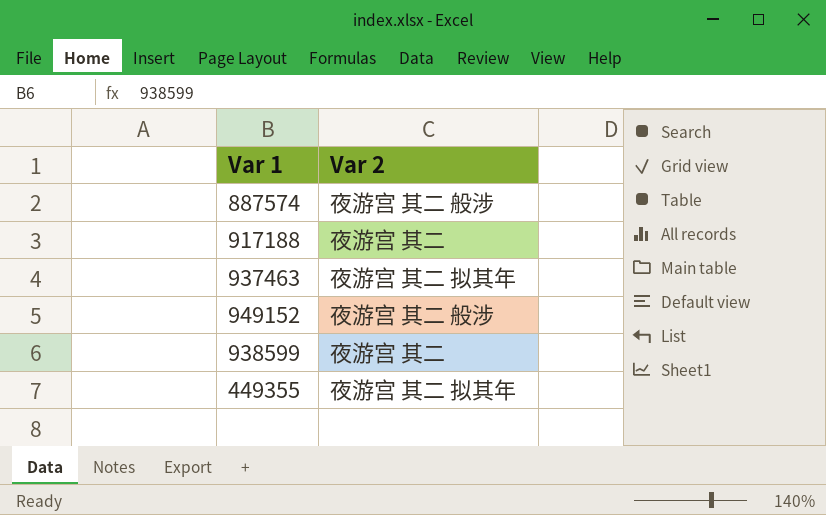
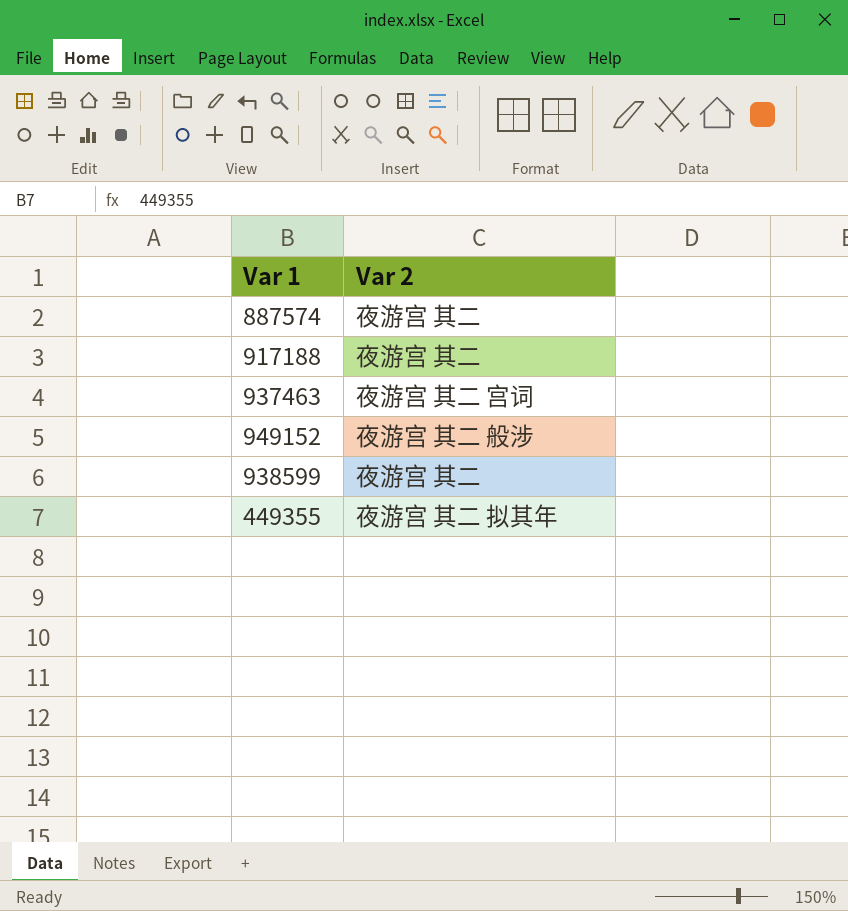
887574 | Var 2: 夜游宫 其二 般涉 -> 夜游宫 其二
937463 | Var 2: 夜游宫 其二 拟其年 -> 夜游宫 其二 宫词

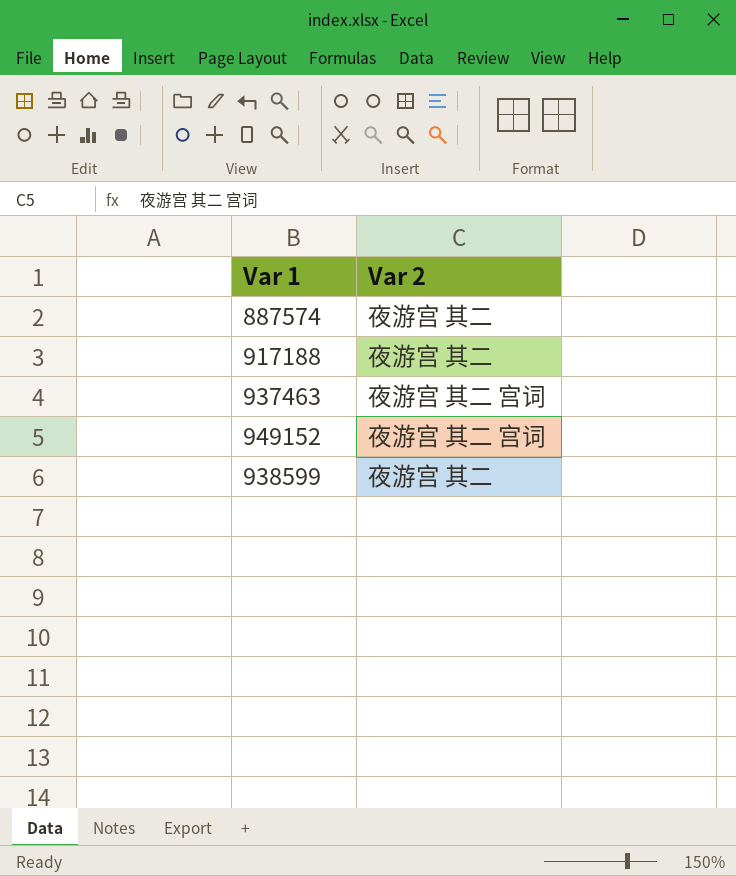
row 449355: 夜游宫 其二 拟其年 -> none
949152 | Var 2: 夜游宫 其二 般涉 -> 夜游宫 其二 宫词

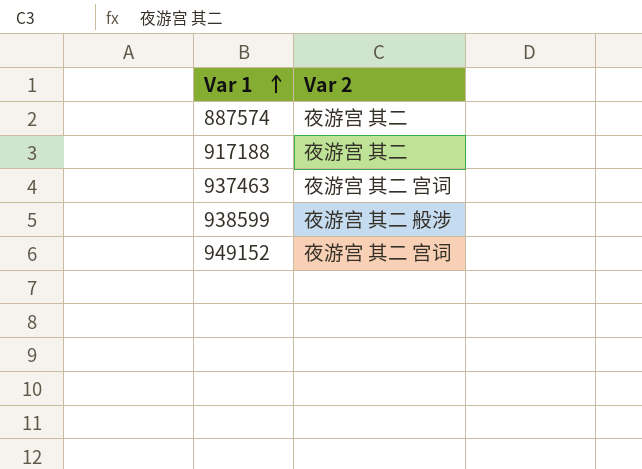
row order: none -> Var 1 ascending
938599 | Var 2: 夜游宫 其二 -> 夜游宫 其二 般涉

